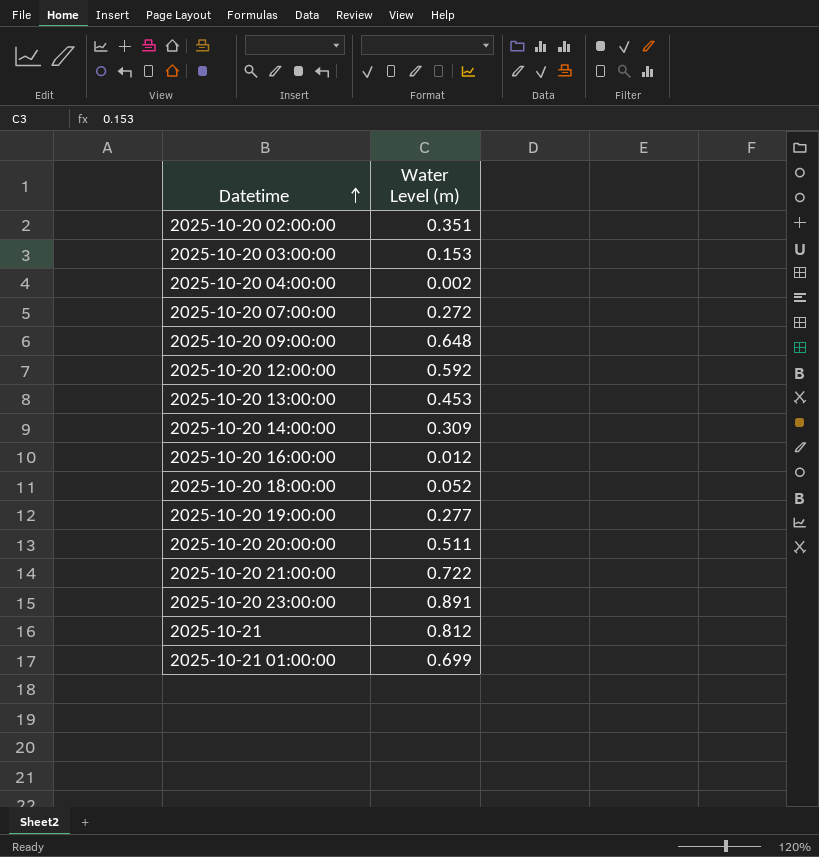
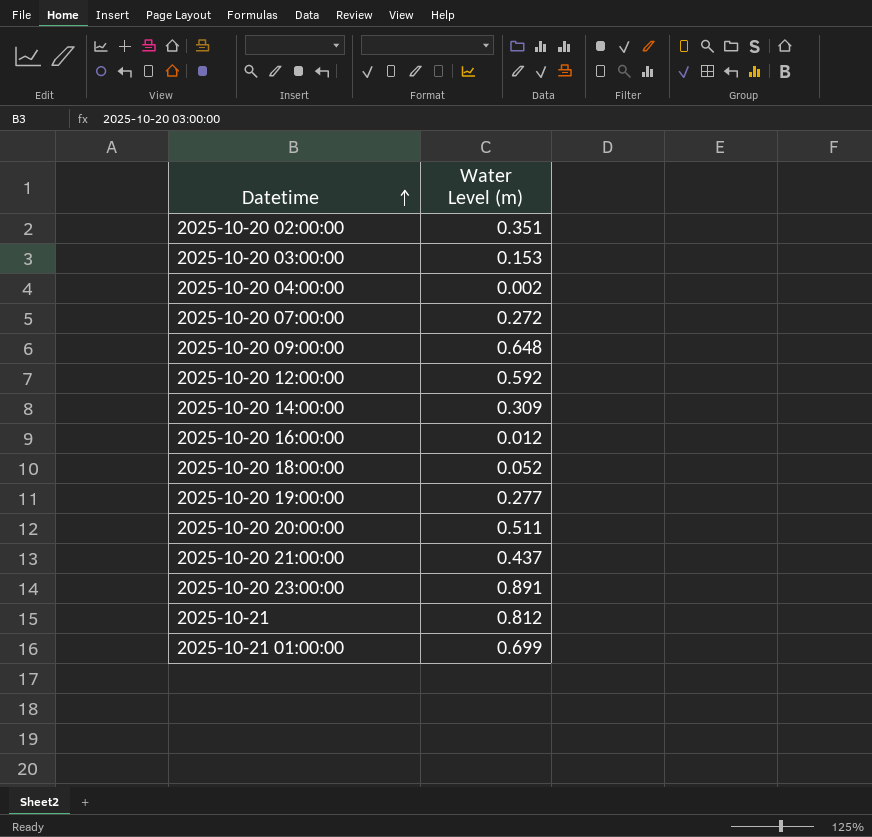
row 2025-10-20 13:00:00: 0.453 -> none
2025-10-20 21:00:00 | Water Level (m): 0.722 -> 0.437

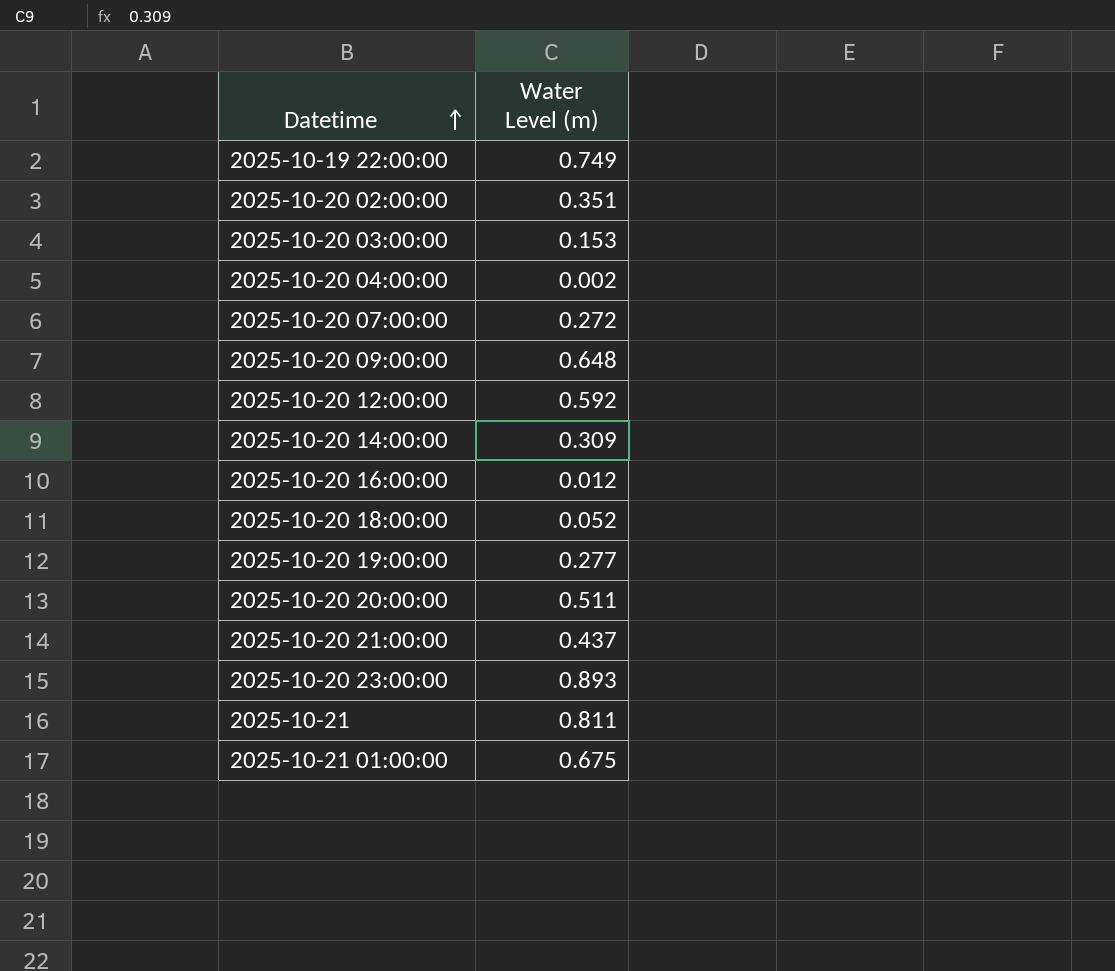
row 2025-10-19 22:00:00: none -> 0.749
2025-10-20 23:00:00 | Water Level (m): 0.891 -> 0.893
2025-10-21 | Water Level (m): 0.812 -> 0.811
2025-10-21 01:00:00 | Water Level (m): 0.699 -> 0.675

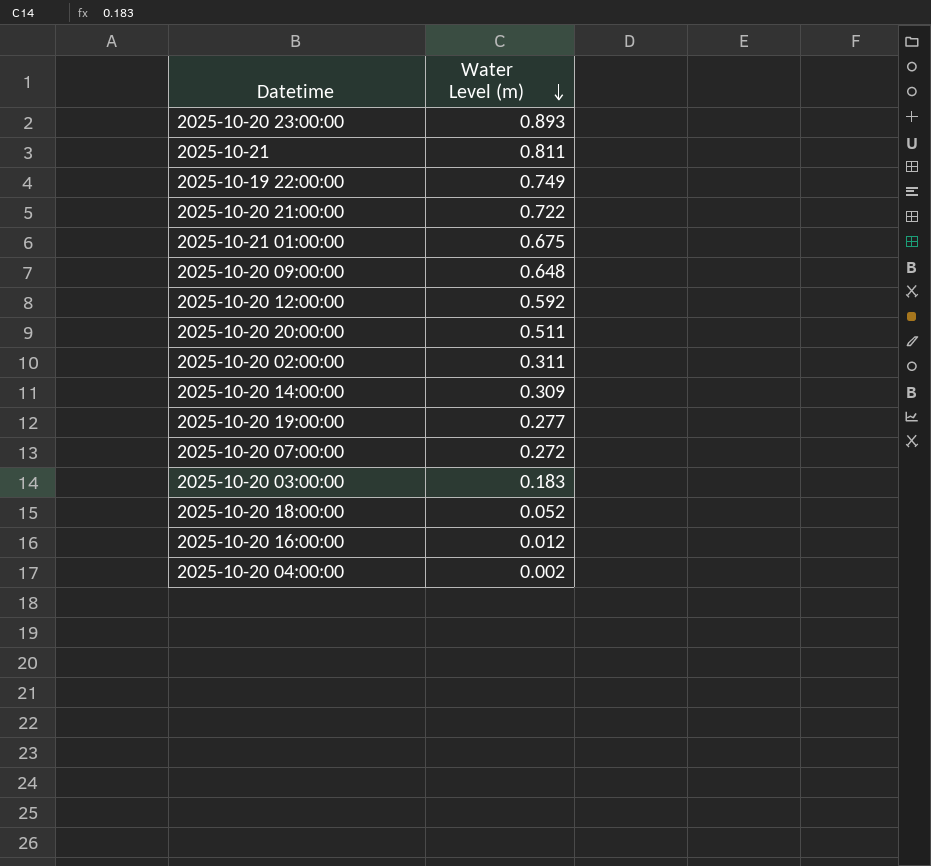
row order: Datetime ascending -> Water Level (m) descending
2025-10-20 21:00:00 | Water Level (m): 0.437 -> 0.722
2025-10-20 02:00:00 | Water Level (m): 0.351 -> 0.311
2025-10-20 03:00:00 | Water Level (m): 0.153 -> 0.183

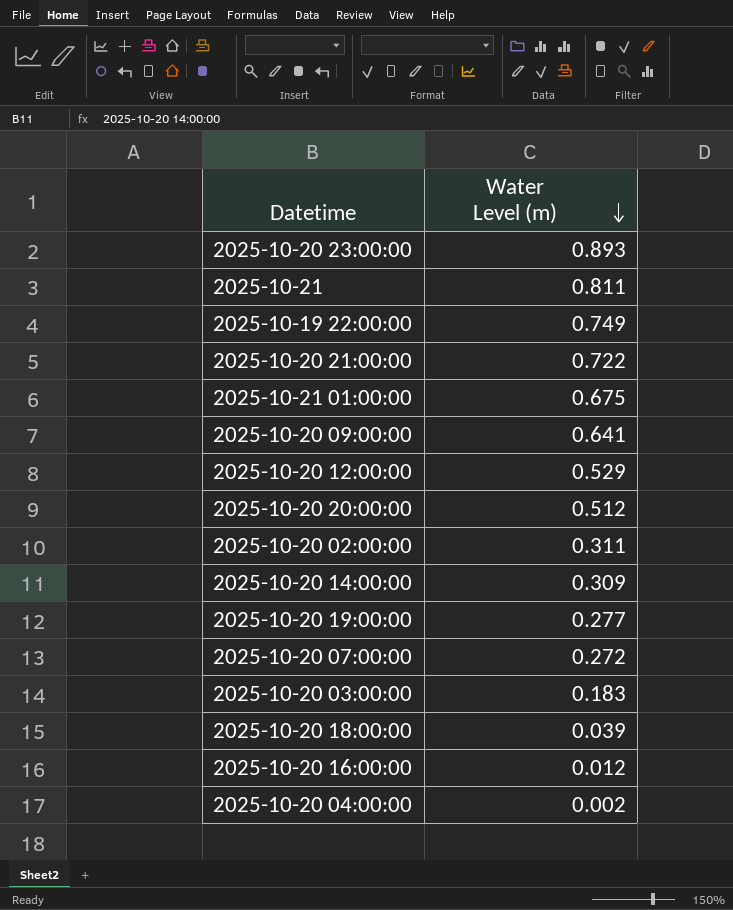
2025-10-20 09:00:00 | Water Level (m): 0.648 -> 0.641
2025-10-20 12:00:00 | Water Level (m): 0.592 -> 0.529
2025-10-20 20:00:00 | Water Level (m): 0.511 -> 0.512
2025-10-20 18:00:00 | Water Level (m): 0.052 -> 0.039

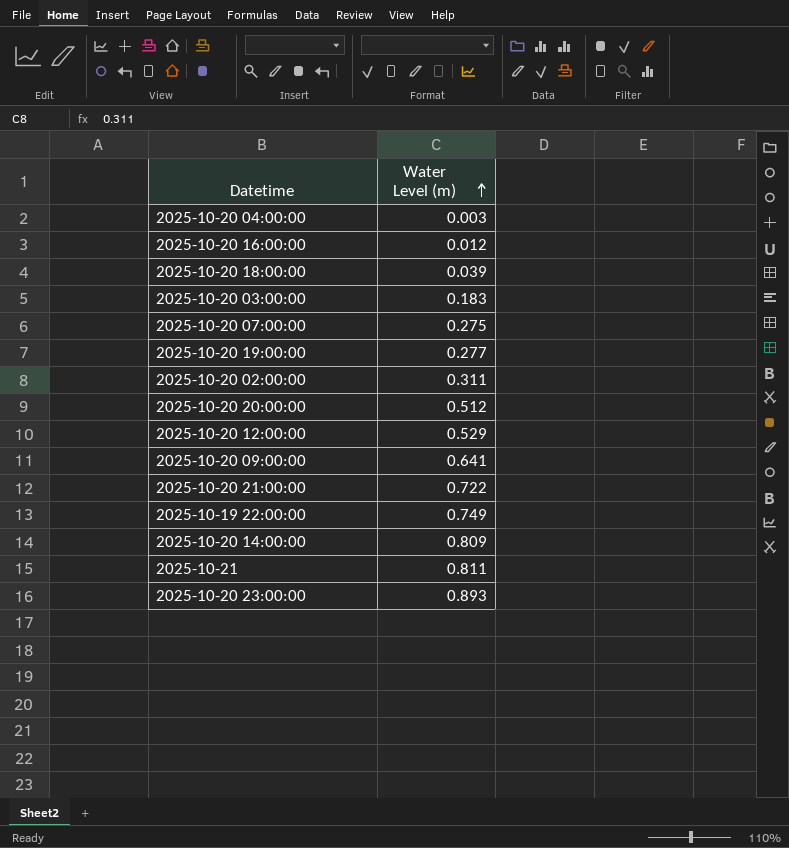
row order: Water Level (m) descending -> Water Level (m) ascending
row 2025-10-21 01:00:00: 0.675 -> none
2025-10-20 04:00:00 | Water Level (m): 0.002 -> 0.003
2025-10-20 07:00:00 | Water Level (m): 0.272 -> 0.275
2025-10-20 14:00:00 | Water Level (m): 0.309 -> 0.809

